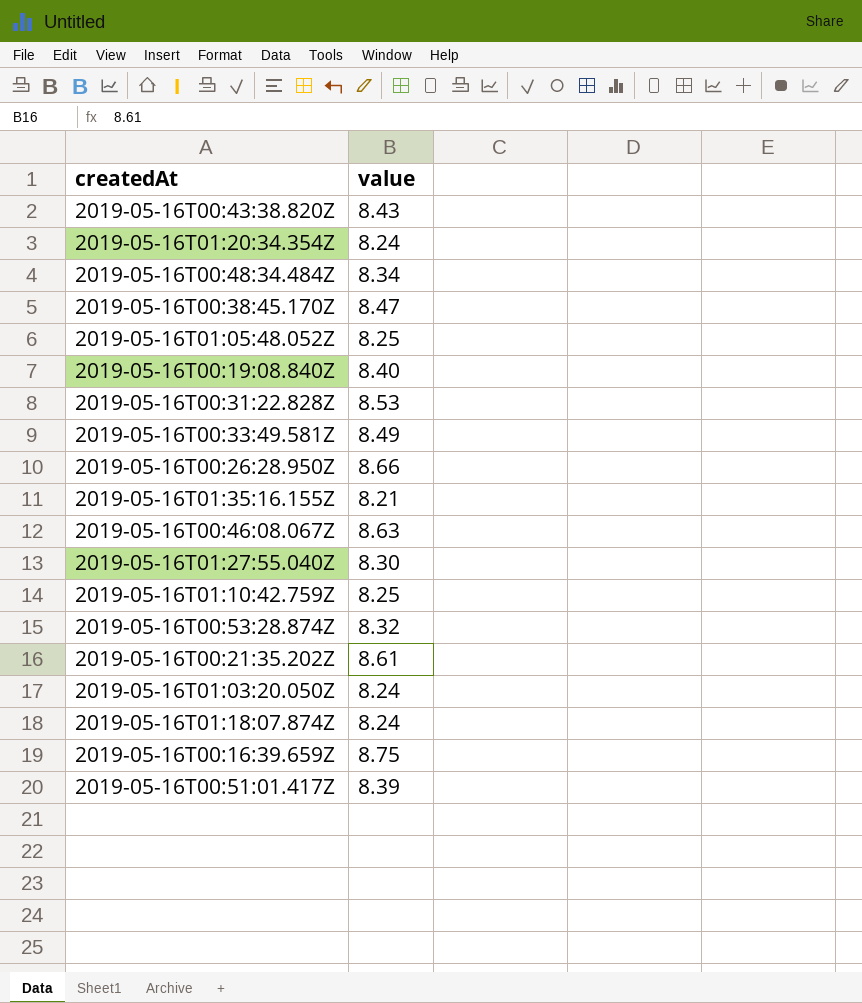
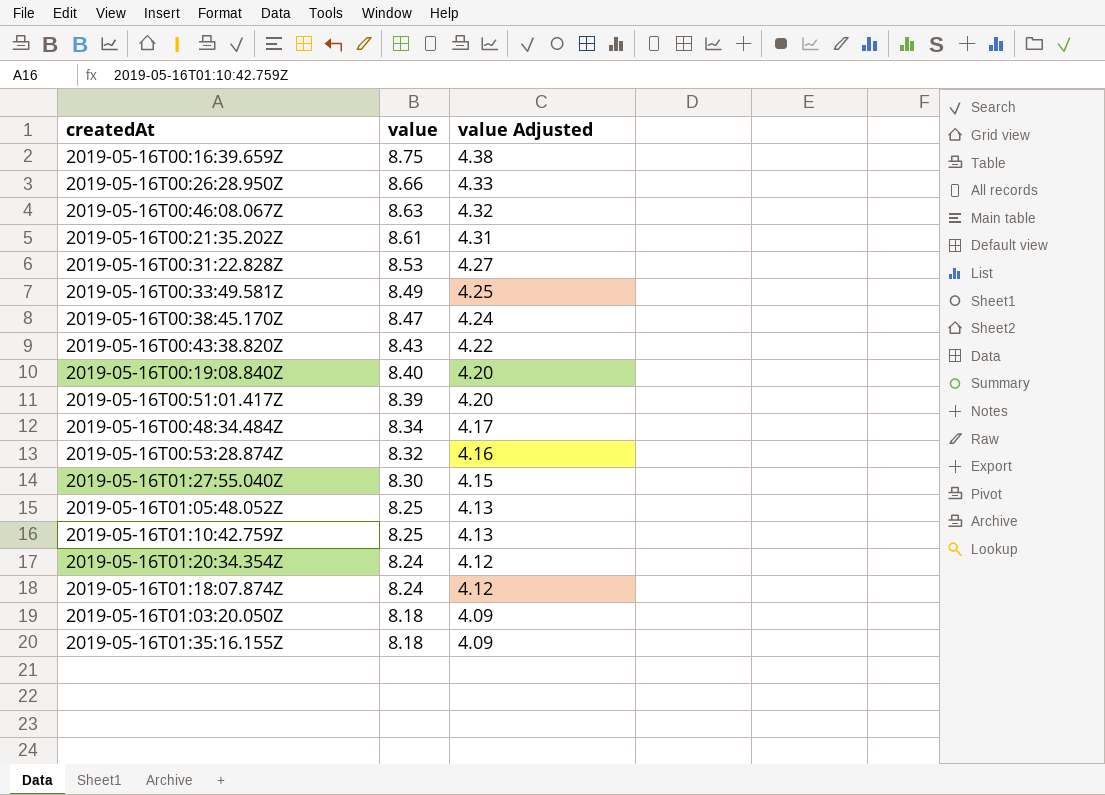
row order: none -> value descending
column value Adjusted | formula: none -> [value] * 0.5
2019-05-16T01:03:20.050Z | value: 8.24 -> 8.18
2019-05-16T01:35:16.155Z | value: 8.21 -> 8.18

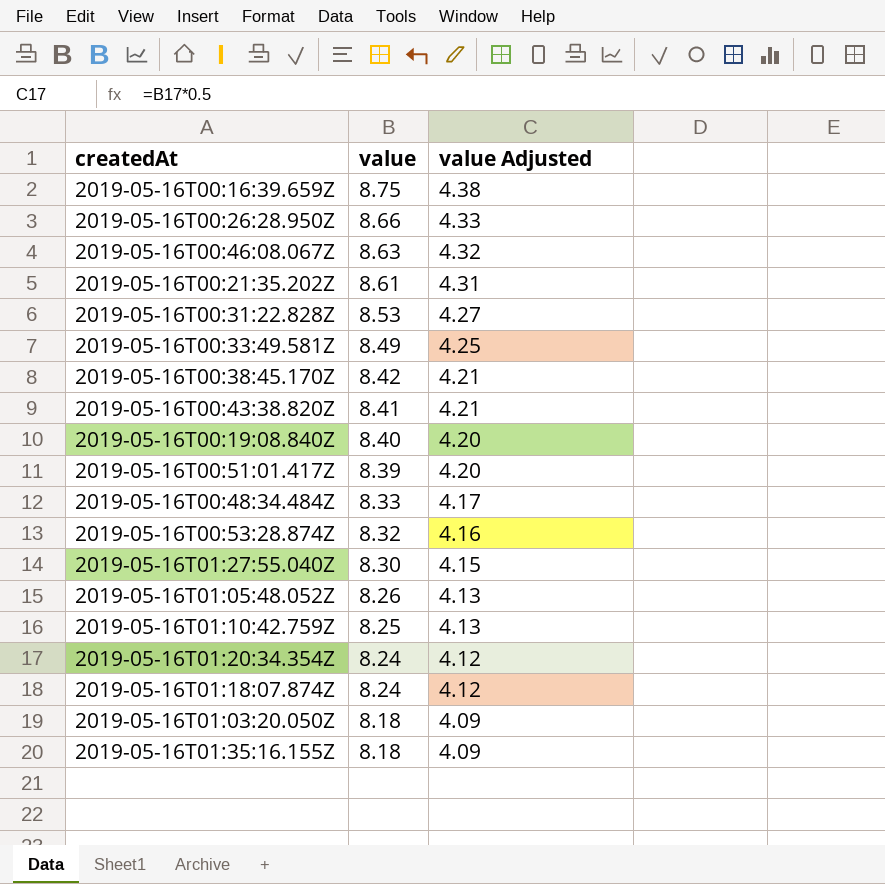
2019-05-16T00:38:45.170Z | value: 8.47 -> 8.42
2019-05-16T00:38:45.170Z | value Adjusted: 4.24 -> 4.21
2019-05-16T00:43:38.820Z | value: 8.43 -> 8.41
2019-05-16T00:43:38.820Z | value Adjusted: 4.22 -> 4.21
2019-05-16T00:48:34.484Z | value: 8.34 -> 8.33
2019-05-16T01:05:48.052Z | value: 8.25 -> 8.26

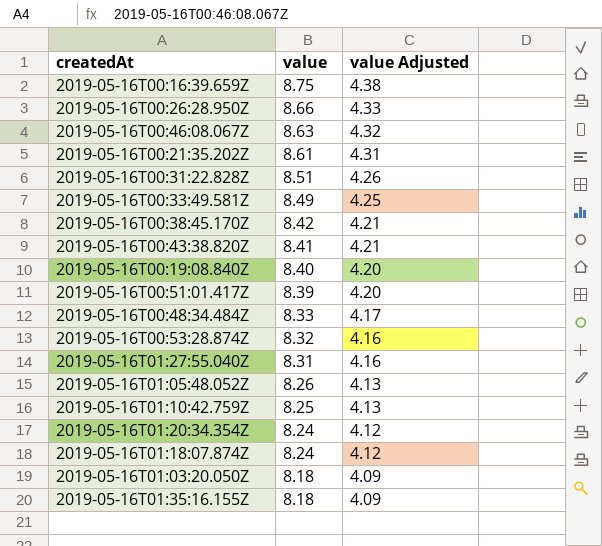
2019-05-16T00:31:22.828Z | value: 8.53 -> 8.51
2019-05-16T00:31:22.828Z | value Adjusted: 4.27 -> 4.26
2019-05-16T01:27:55.040Z | value: 8.30 -> 8.31
2019-05-16T01:27:55.040Z | value Adjusted: 4.15 -> 4.16

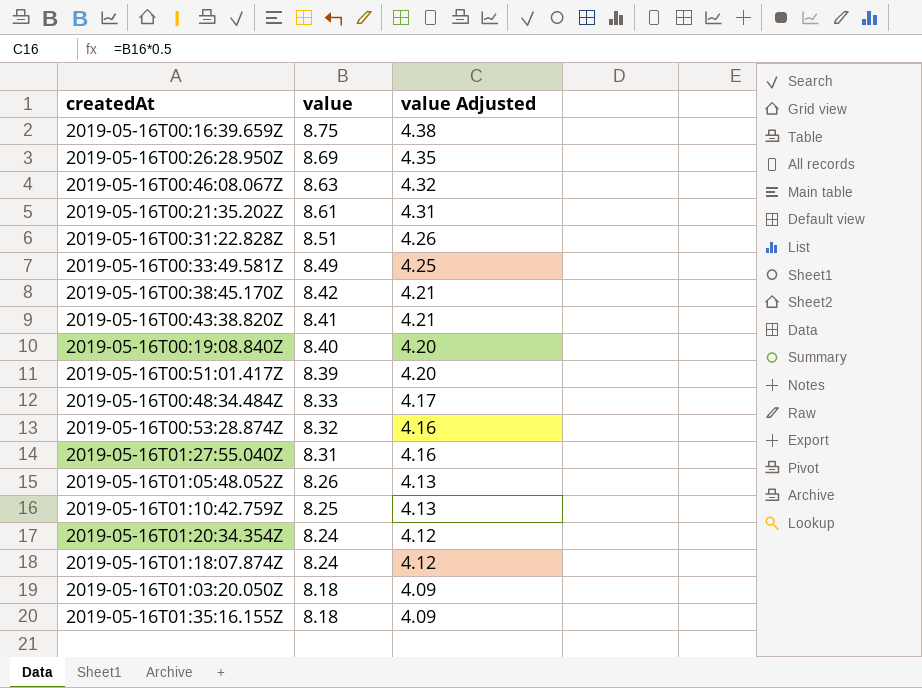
2019-05-16T00:26:28.950Z | value: 8.66 -> 8.69
2019-05-16T00:26:28.950Z | value Adjusted: 4.33 -> 4.35

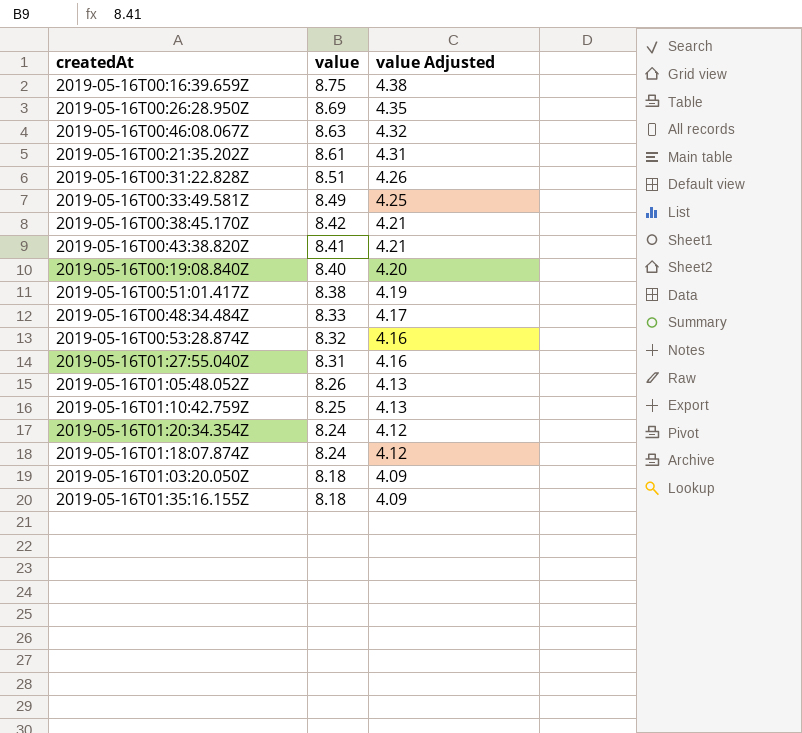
2019-05-16T00:51:01.417Z | value: 8.39 -> 8.38
2019-05-16T00:51:01.417Z | value Adjusted: 4.20 -> 4.19

